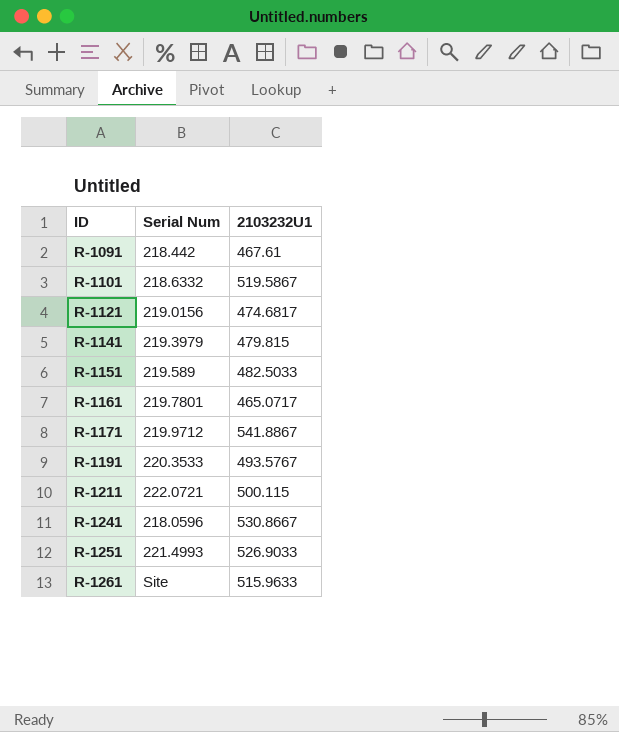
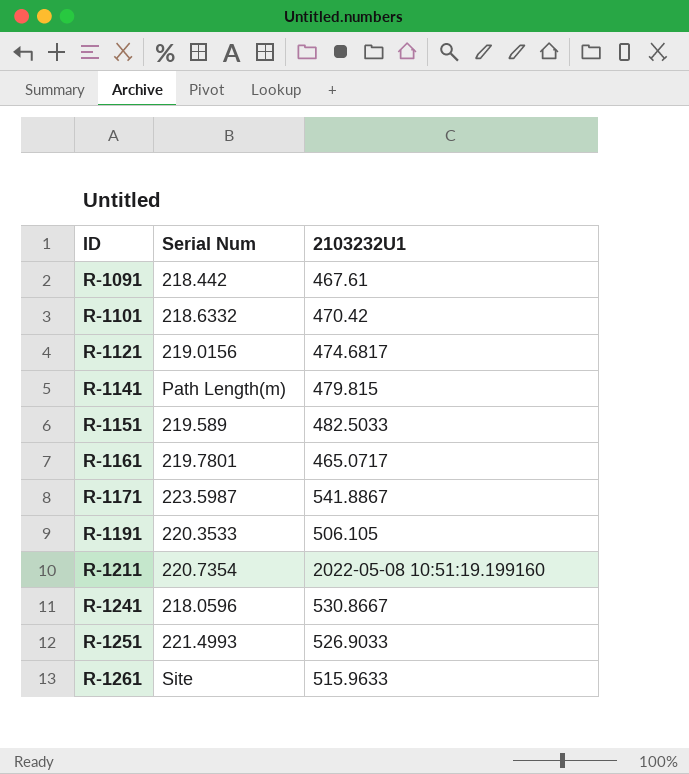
R-1101 | 2103232U1: 519.5867 -> 470.42
R-1141 | Serial Num: 219.3979 -> Path Length(m)
R-1171 | Serial Num: 219.9712 -> 223.5987
R-1191 | 2103232U1: 493.5767 -> 506.105
R-1211 | Serial Num: 222.0721 -> 220.7354
R-1211 | 2103232U1: 500.115 -> 2022-05-08 10:51:19.199160

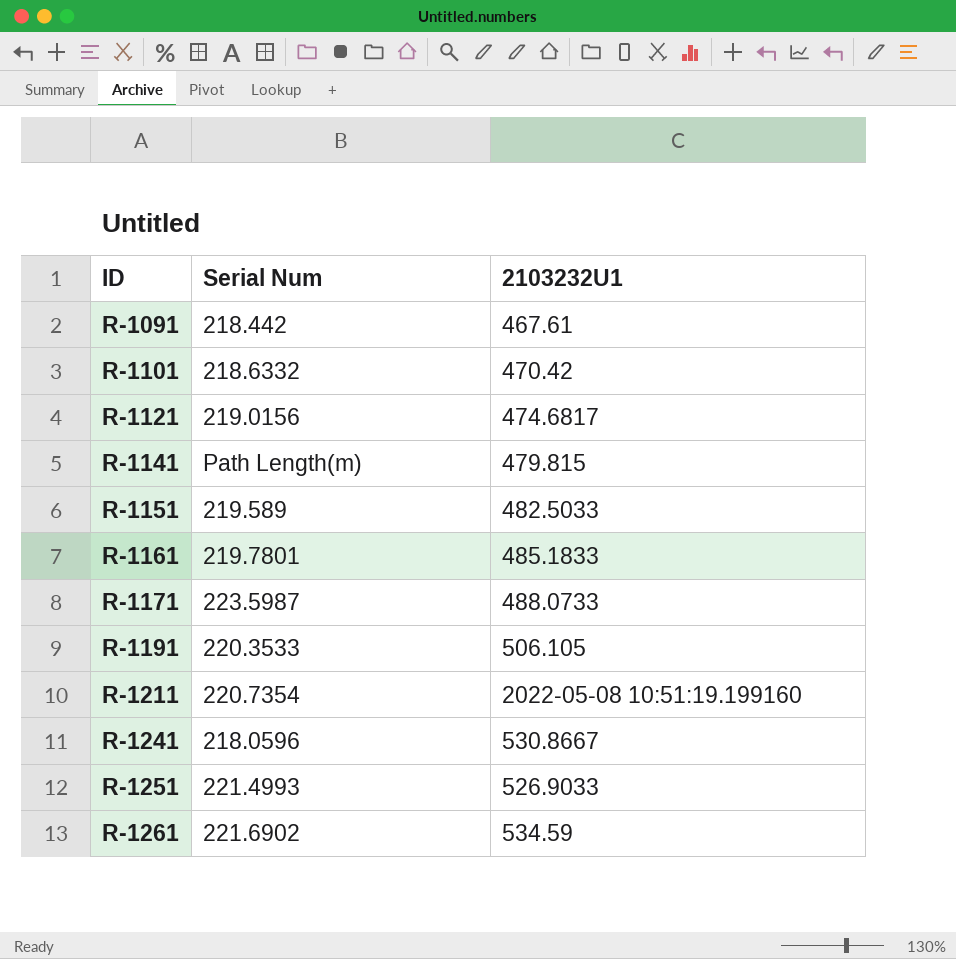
R-1161 | 2103232U1: 465.0717 -> 485.1833
R-1171 | 2103232U1: 541.8867 -> 488.0733
R-1261 | Serial Num: Site -> 221.6902
R-1261 | 2103232U1: 515.9633 -> 534.59

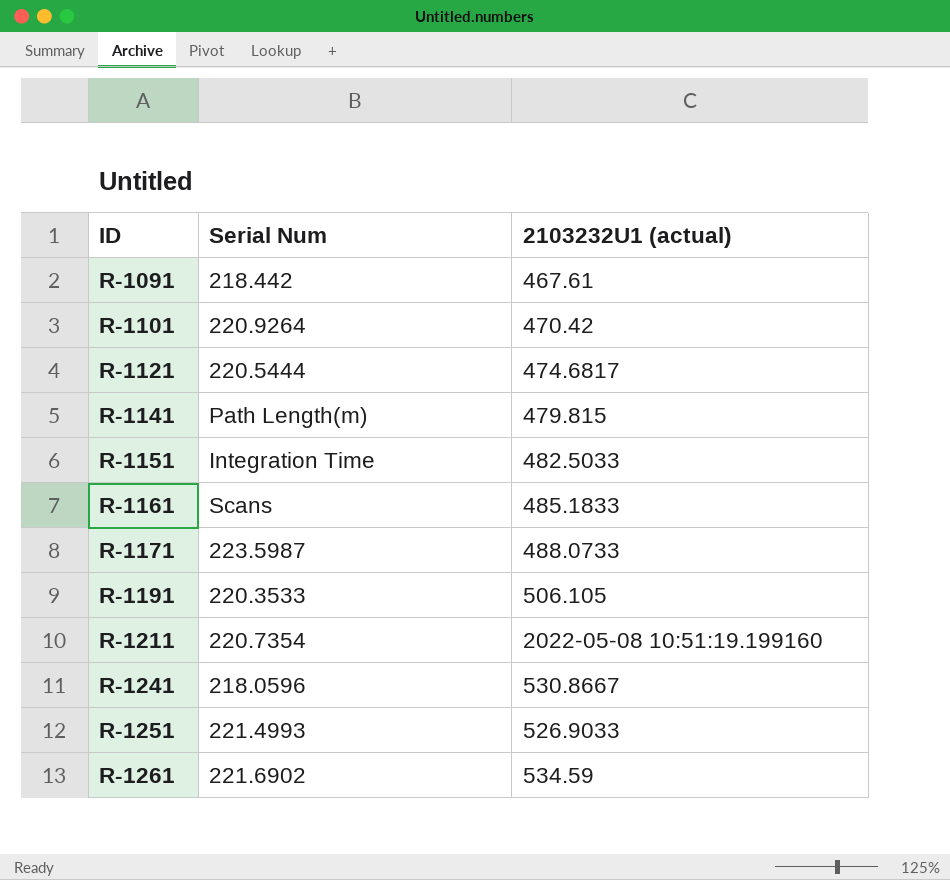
column name: 2103232U1 -> 2103232U1 (actual)
R-1101 | Serial Num: 218.6332 -> 220.9264
R-1121 | Serial Num: 219.0156 -> 220.5444
R-1151 | Serial Num: 219.589 -> Integration Time
R-1161 | Serial Num: 219.7801 -> Scans

